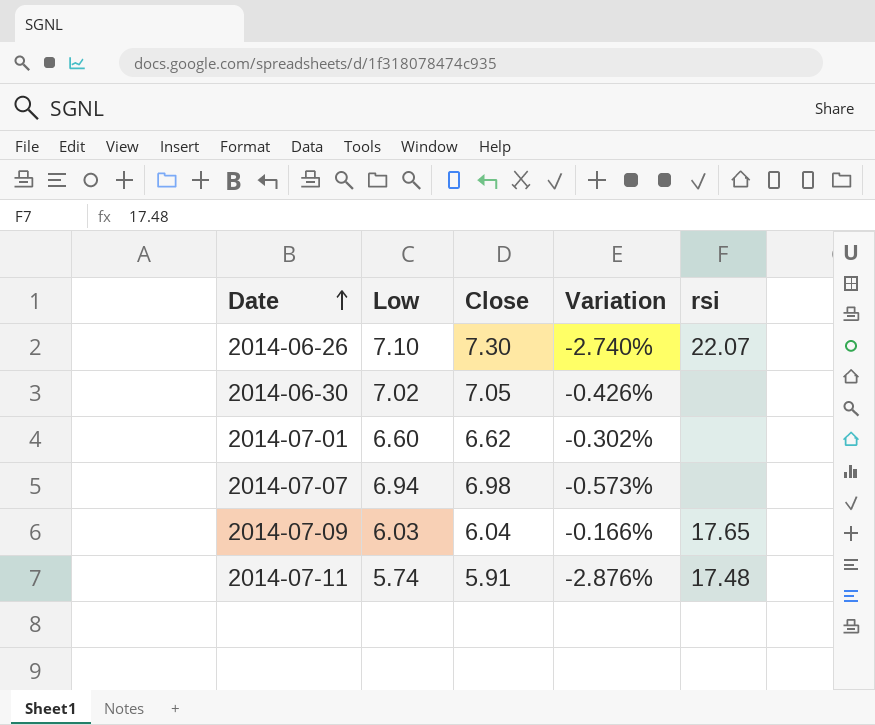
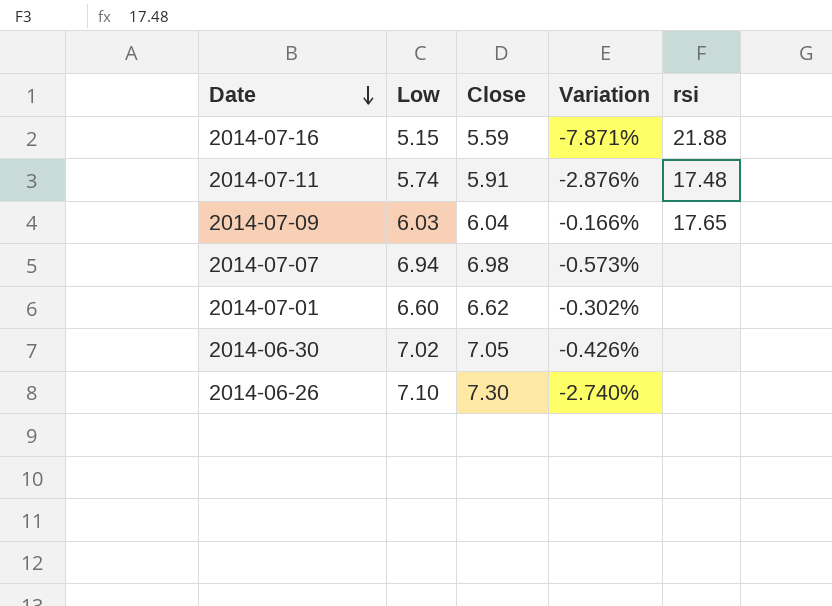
row order: Date ascending -> Date descending
row 2014-07-16: none -> 5.15 | 5.59 | -7.871% | 21.88
2014-06-26 | rsi: 22.07 -> none

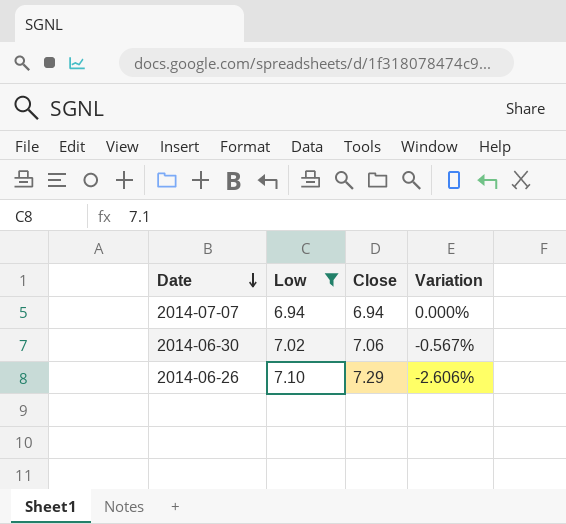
filter: none -> Low >= 6.94
column rsi | position: 5 -> none
2014-07-07 | Close: 6.98 -> 6.94
2014-07-07 | Variation: -0.573% -> 0.000%
2014-06-30 | Close: 7.05 -> 7.06
2014-06-30 | Variation: -0.426% -> -0.567%
2014-06-26 | Close: 7.30 -> 7.29
2014-06-26 | Variation: -2.740% -> -2.606%

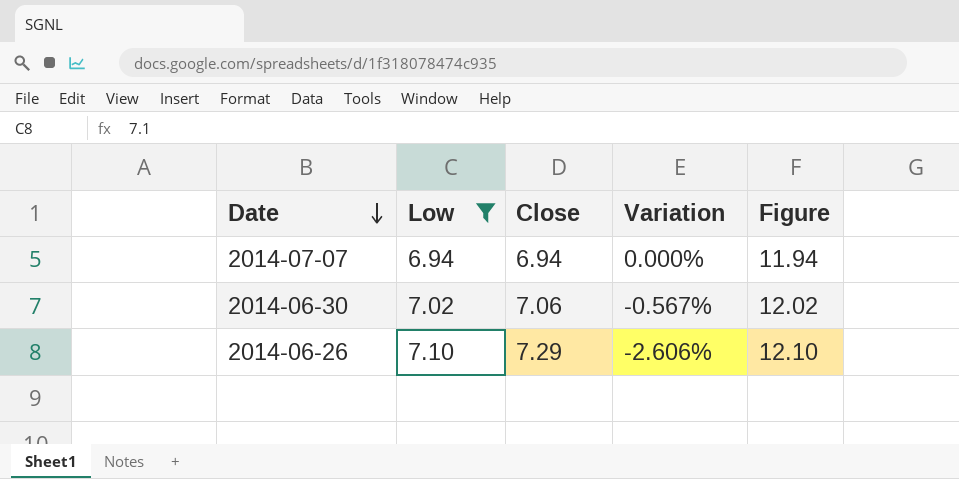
column Figure | formula: none -> [Low] + 5

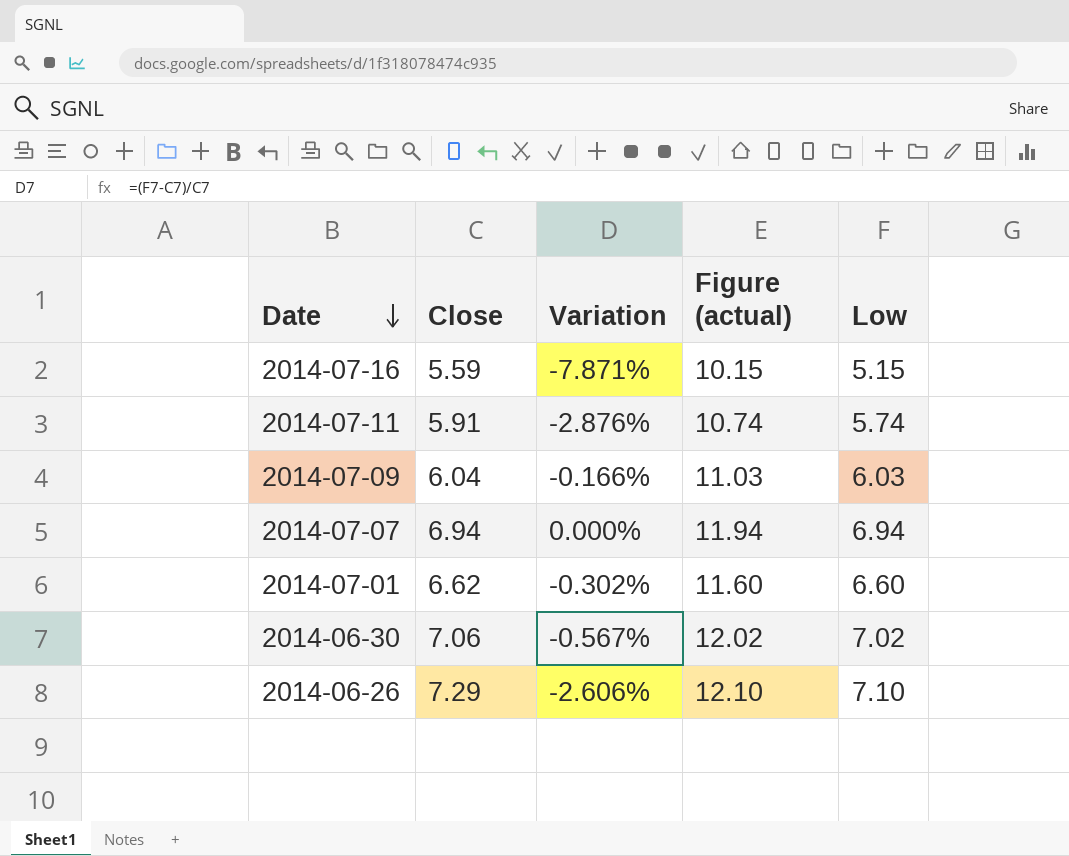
filter: Low >= 6.94 -> none
column name: Figure -> Figure (actual)
column Low | position: 2 -> 5

